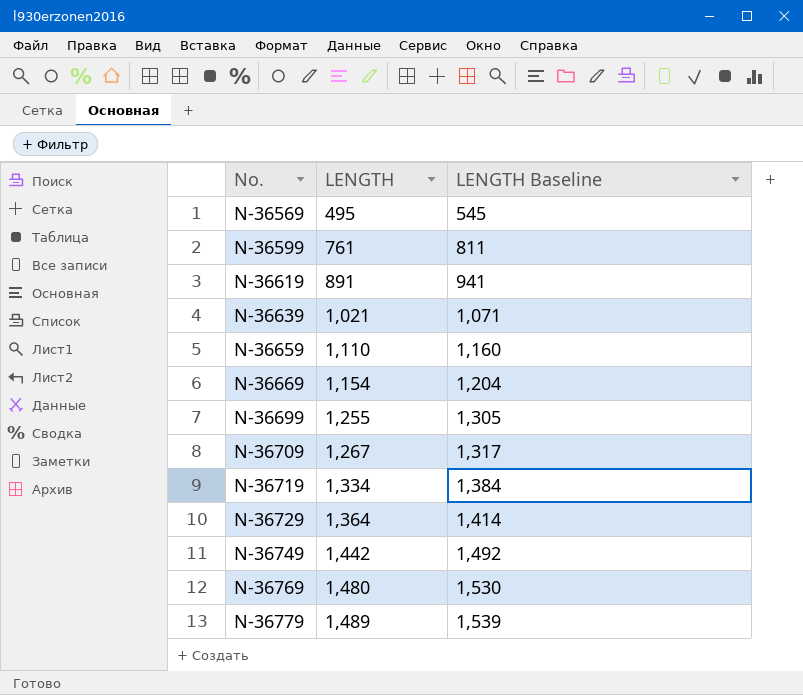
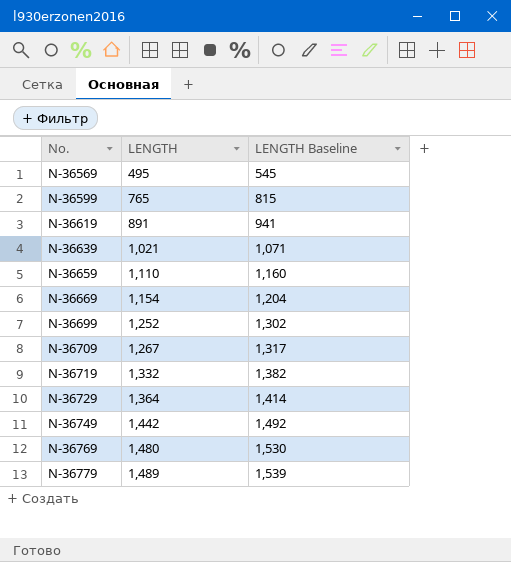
N-36599 | LENGTH: 761 -> 765
N-36599 | LENGTH Baseline: 811 -> 815
N-36699 | LENGTH: 1,255 -> 1,252
N-36699 | LENGTH Baseline: 1,305 -> 1,302
N-36719 | LENGTH: 1,334 -> 1,332
N-36719 | LENGTH Baseline: 1,384 -> 1,382

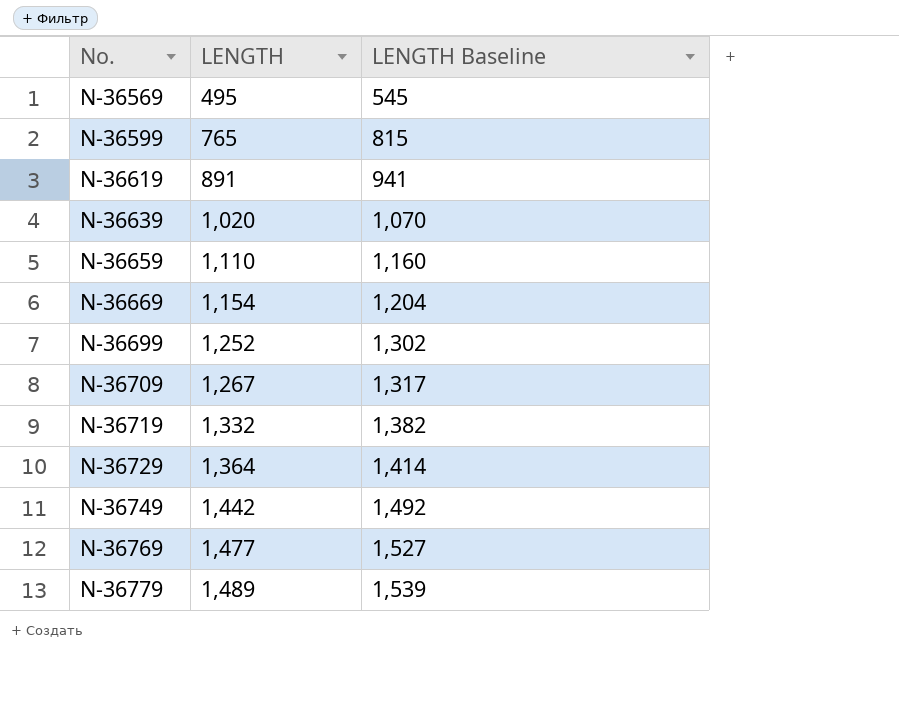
N-36639 | LENGTH: 1,021 -> 1,020
N-36639 | LENGTH Baseline: 1,071 -> 1,070
N-36769 | LENGTH: 1,480 -> 1,477
N-36769 | LENGTH Baseline: 1,530 -> 1,527

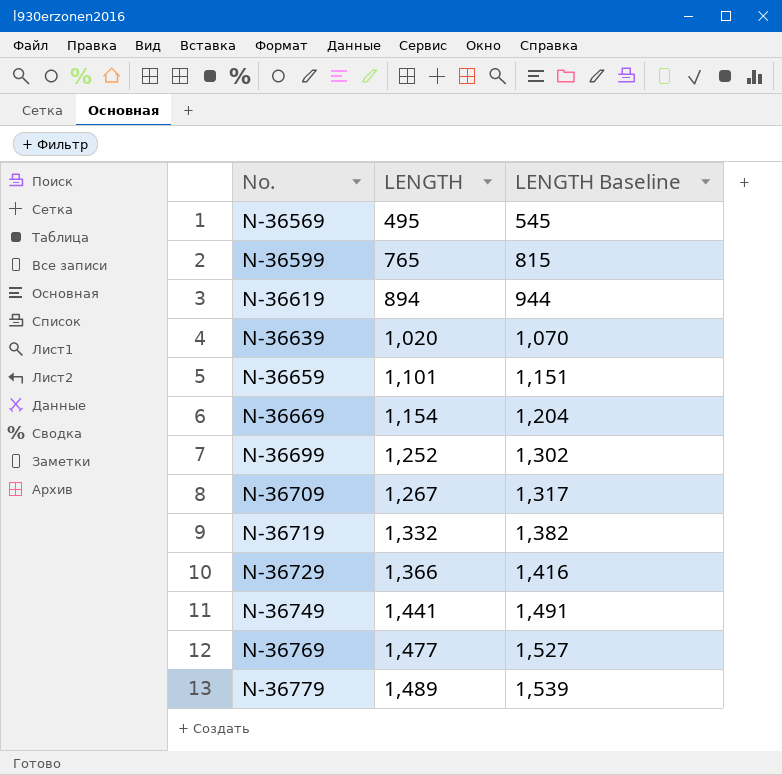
N-36619 | LENGTH: 891 -> 894
N-36619 | LENGTH Baseline: 941 -> 944
N-36659 | LENGTH: 1,110 -> 1,101
N-36659 | LENGTH Baseline: 1,160 -> 1,151
N-36729 | LENGTH: 1,364 -> 1,366
N-36729 | LENGTH Baseline: 1,414 -> 1,416
N-36749 | LENGTH: 1,442 -> 1,441
N-36749 | LENGTH Baseline: 1,492 -> 1,491

